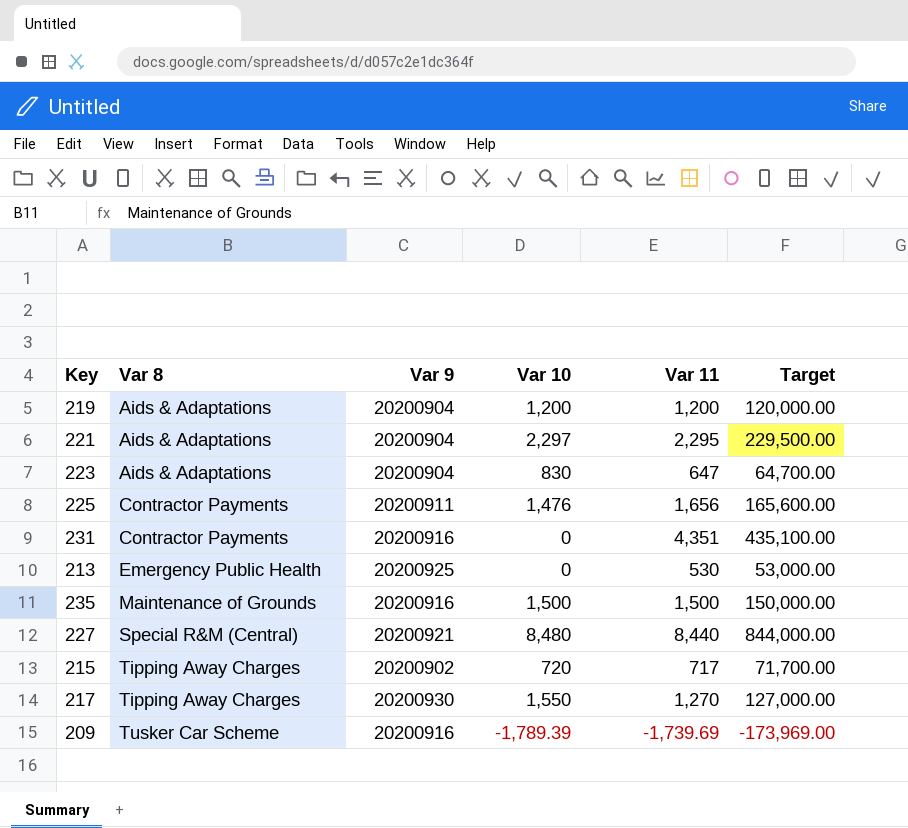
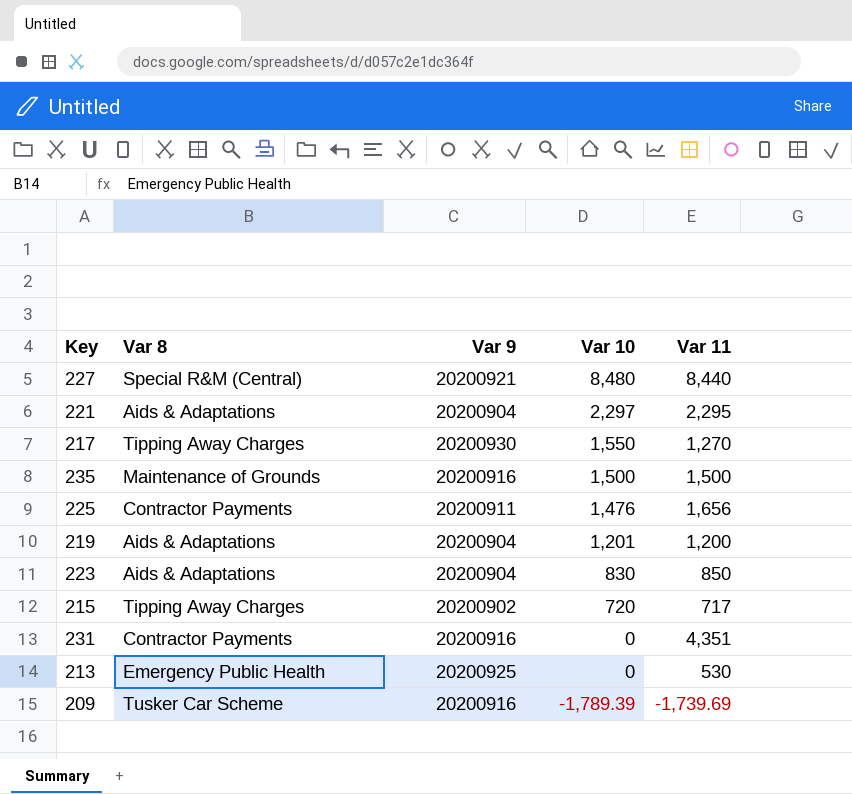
row order: Var 8 ascending -> Var 10 descending
column Target | formula: [Var 11] * 100 -> none
219 | Var 10: 1,200 -> 1,201
223 | Var 11: 647 -> 850

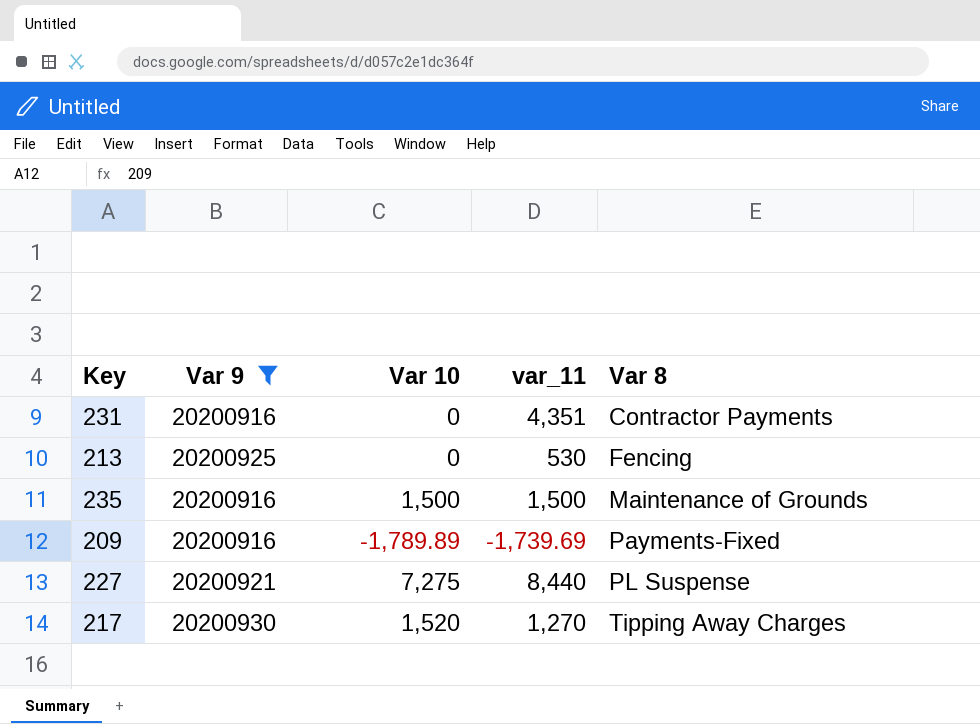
filter: none -> Var 9 >= 20200916
row order: Var 10 descending -> Var 8 ascending
column name: Var 11 -> var_11
column Var 8 | position: 2 -> 5
213 | Var 8: Emergency Public Health -> Fencing
209 | Var 10: -1,789.39 -> -1,789.89
209 | Var 8: Tusker Car Scheme -> Payments-Fixed
227 | Var 10: 8,480 -> 7,275
227 | Var 8: Special R&M (Central) -> PL Suspense
217 | Var 10: 1,550 -> 1,520

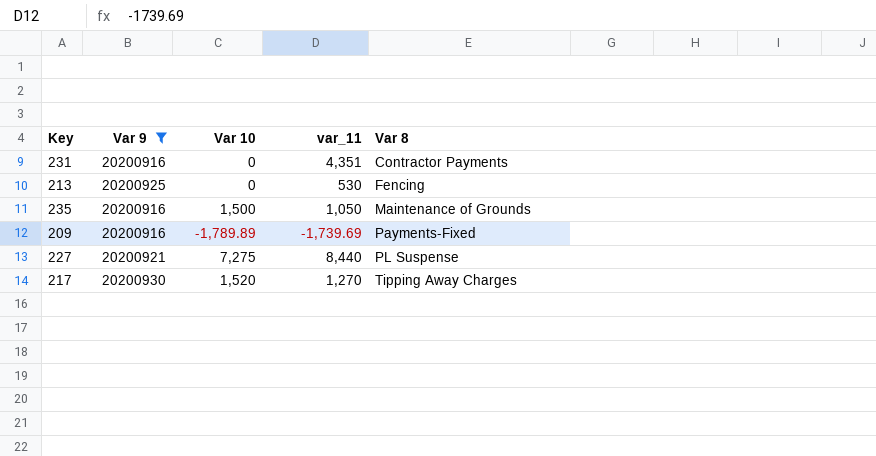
235 | var_11: 1,500 -> 1,050

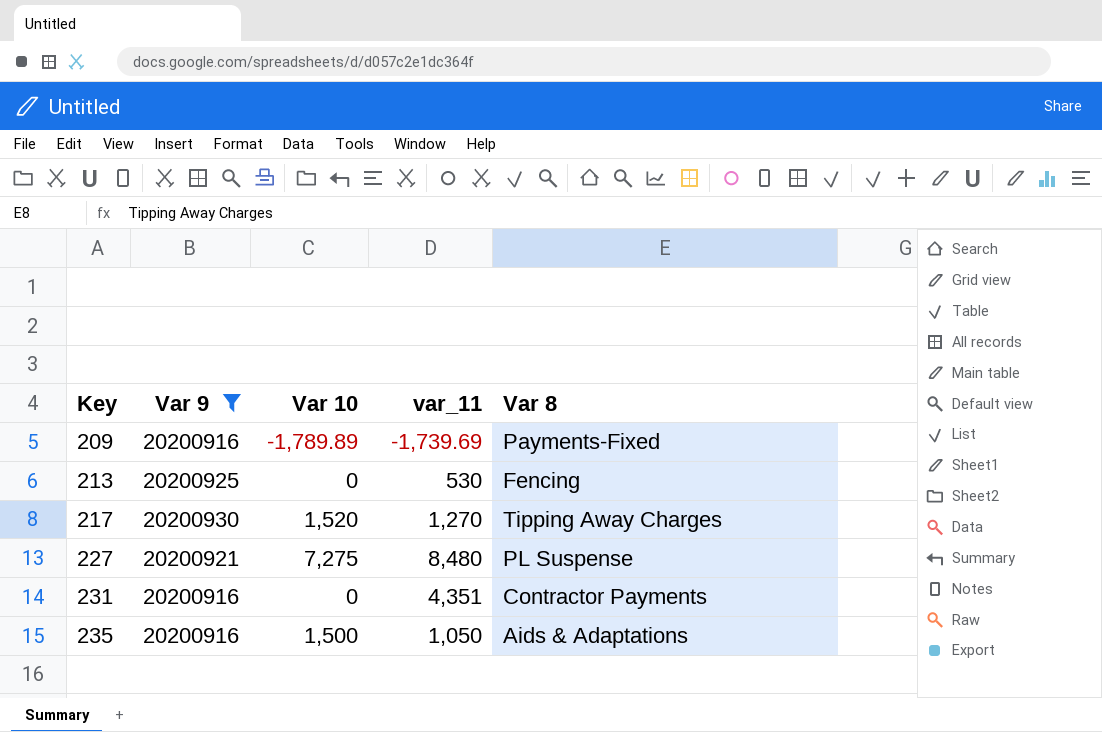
row order: Var 8 ascending -> Key ascending
227 | var_11: 8,440 -> 8,480
235 | Var 8: Maintenance of Grounds -> Aids & Adaptations

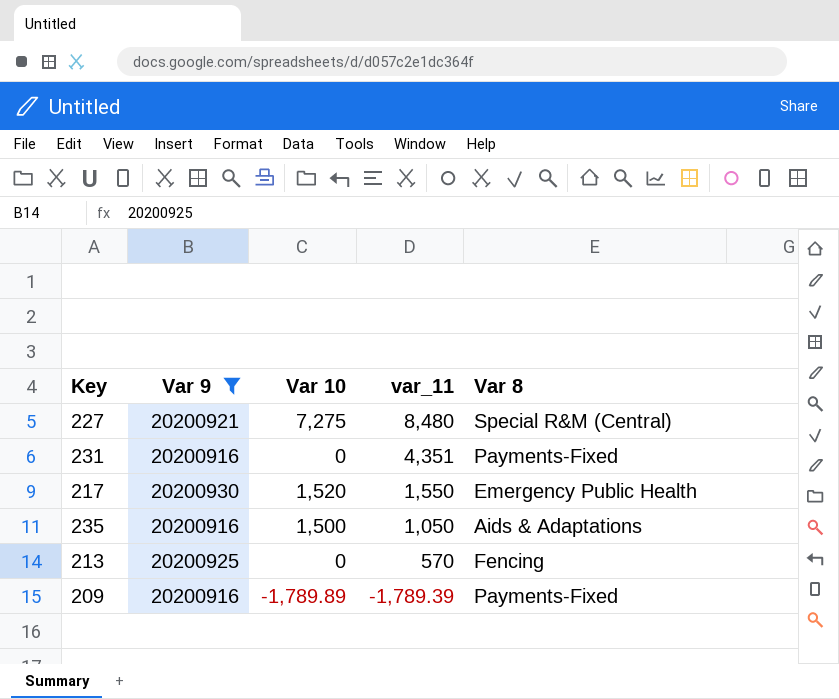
row order: Key ascending -> var_11 descending
227 | Var 8: PL Suspense -> Special R&M (Central)
231 | Var 8: Contractor Payments -> Payments-Fixed
217 | var_11: 1,270 -> 1,550
217 | Var 8: Tipping Away Charges -> Emergency Public Health
213 | var_11: 530 -> 570
209 | var_11: -1,739.69 -> -1,789.39

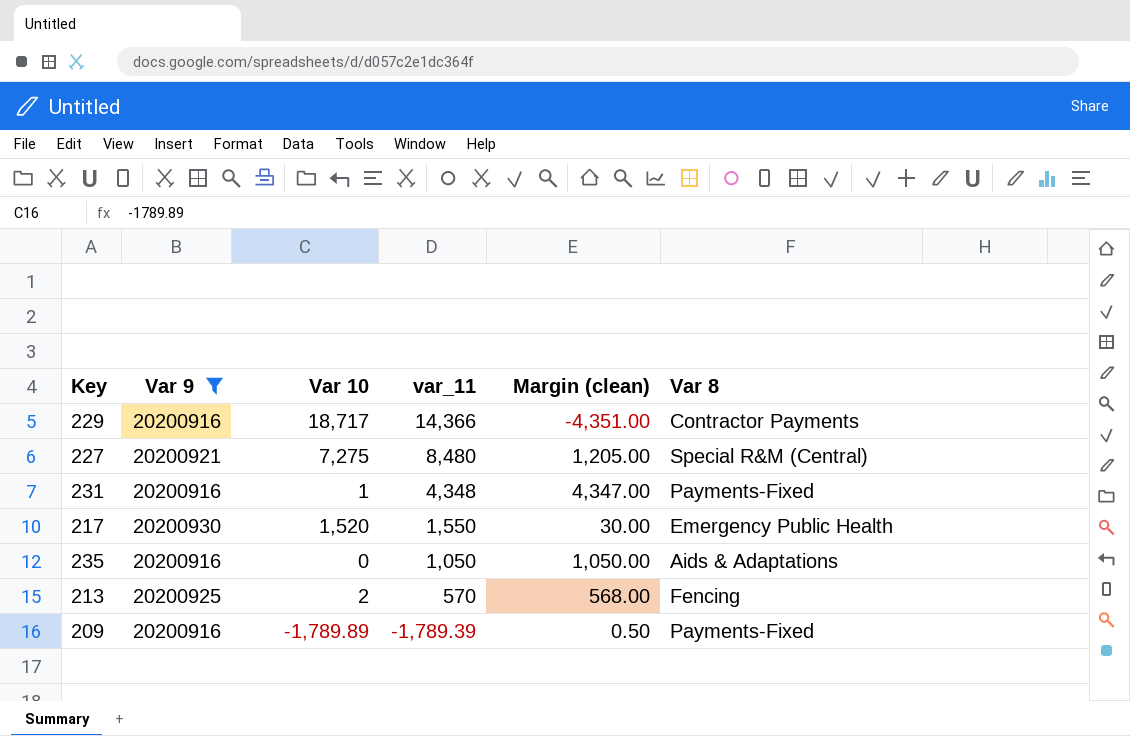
column Margin (clean) | formula: none -> [var_11] - [Var 10]
row 229: none -> 20200916 | 18,717 | 14,366 | -4,351.00 | Contractor Payments
231 | Var 10: 0 -> 1
231 | var_11: 4,351 -> 4,348
235 | Var 10: 1,500 -> 0
213 | Var 10: 0 -> 2

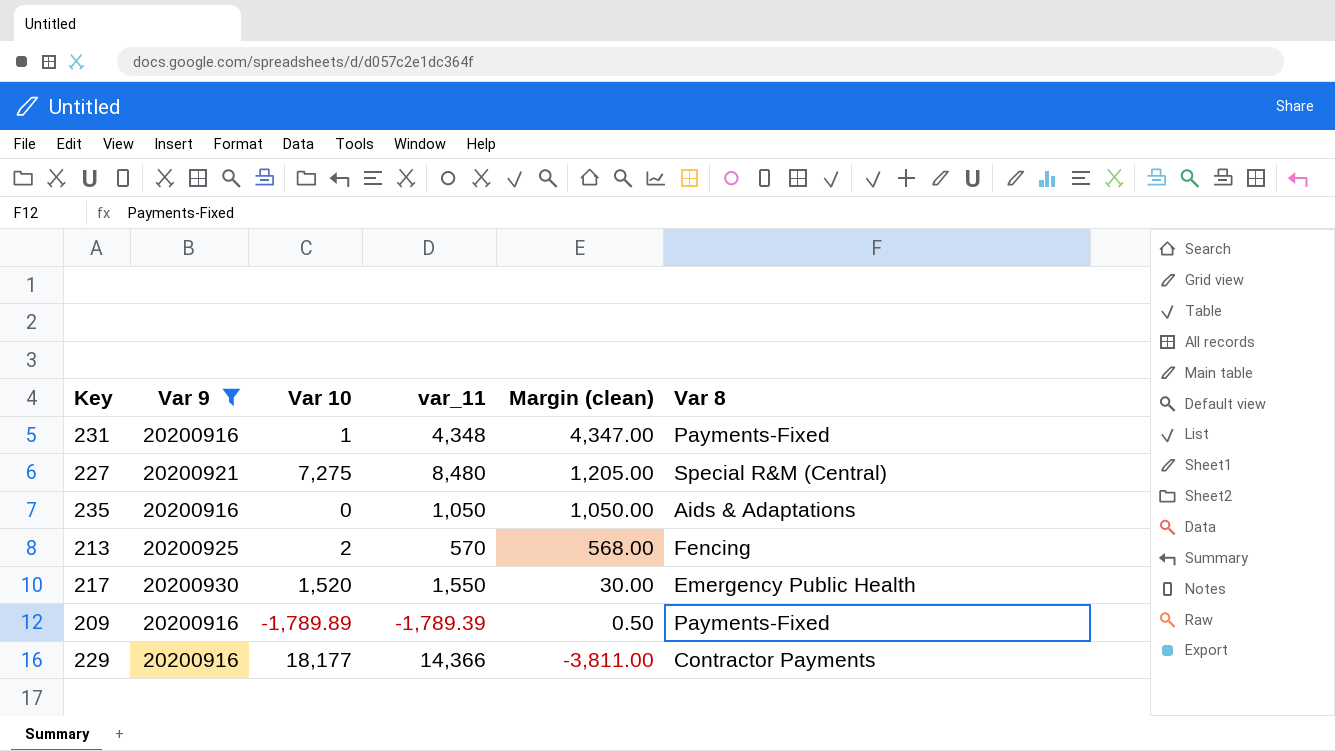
row order: var_11 descending -> Margin (clean) descending
229 | Var 10: 18,717 -> 18,177
229 | Margin (clean): -4,351.00 -> -3,811.00

